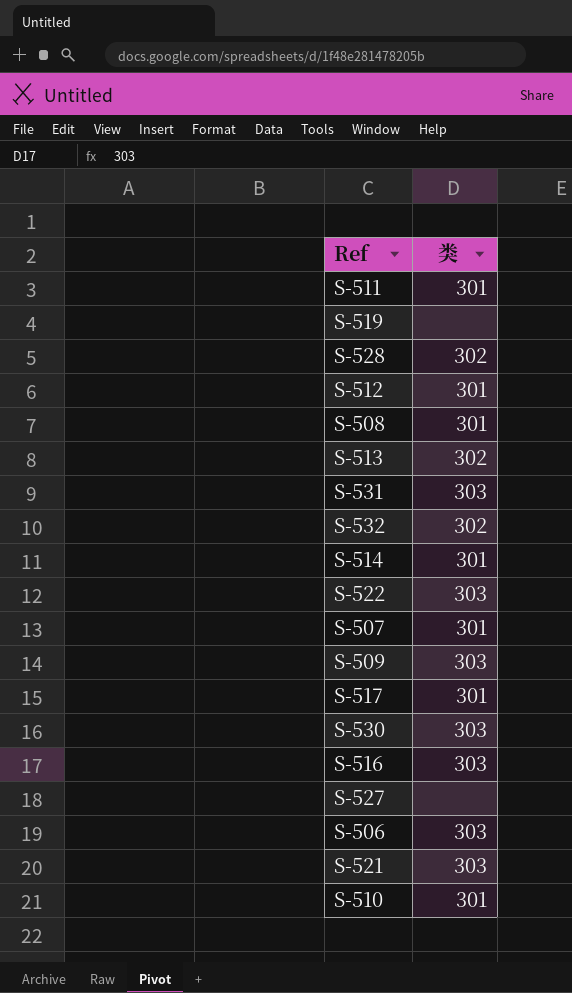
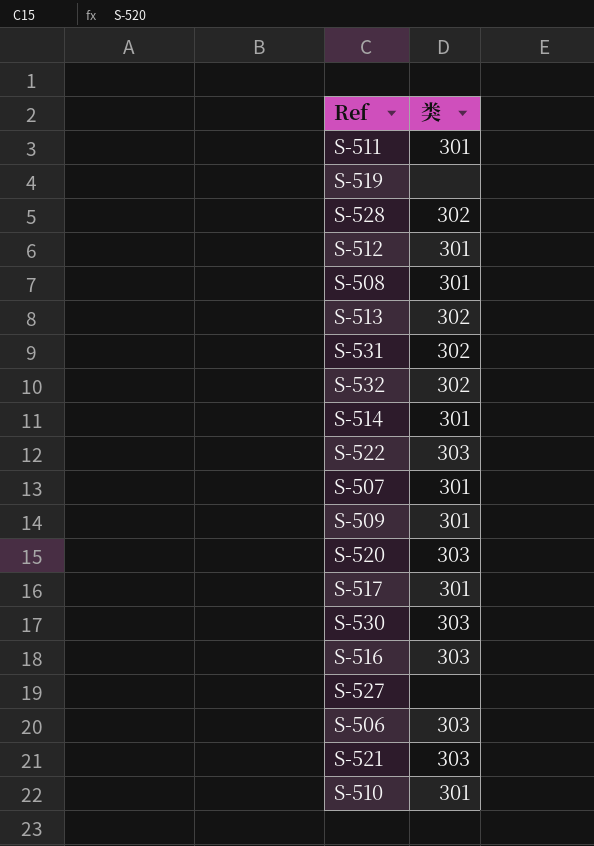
S-531 | 类: 303 -> 302
S-509 | 类: 303 -> 301
row S-520: none -> 303

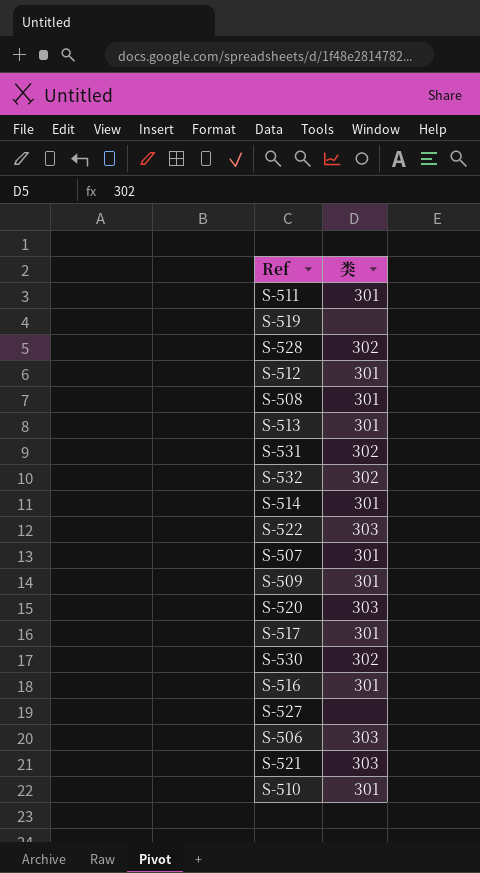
S-513 | 类: 302 -> 301
S-530 | 类: 303 -> 302
S-516 | 类: 303 -> 301

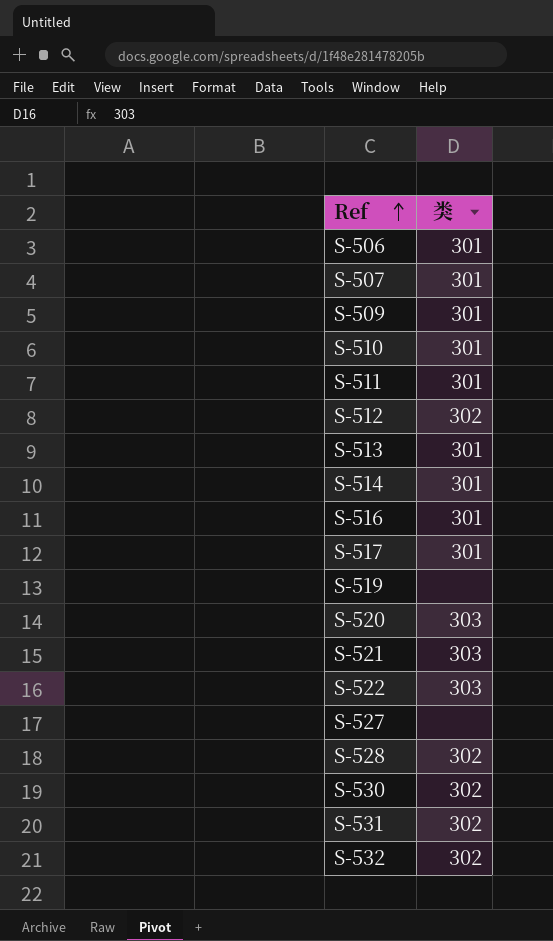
row order: none -> Ref ascending
row S-508: 301 -> none
S-506 | 类: 303 -> 301
S-512 | 类: 301 -> 302

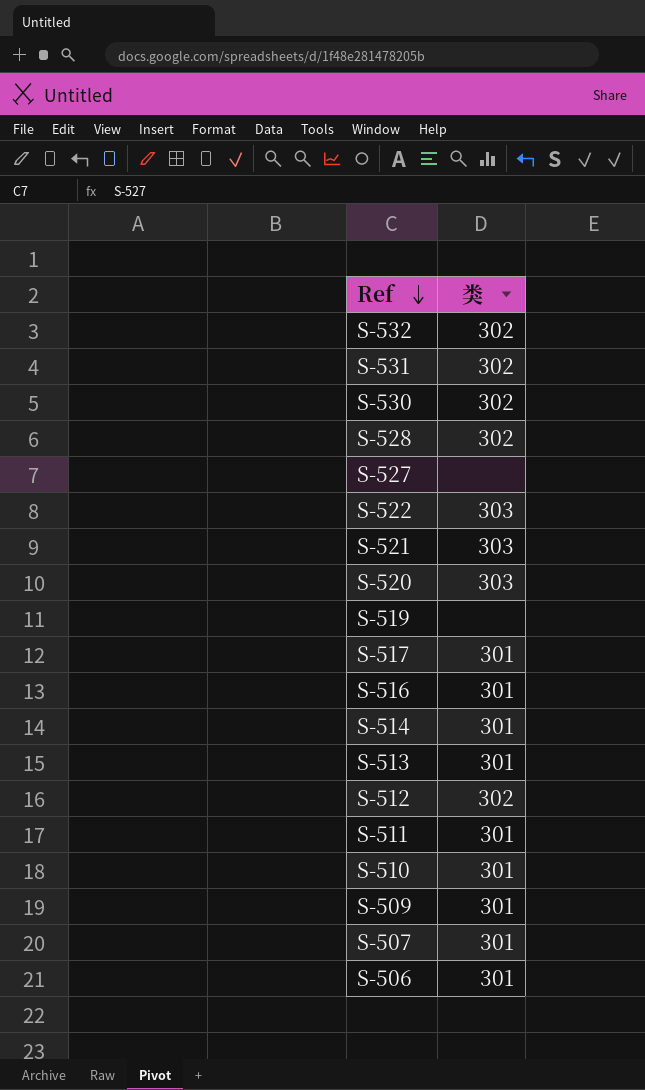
row order: Ref ascending -> Ref descending

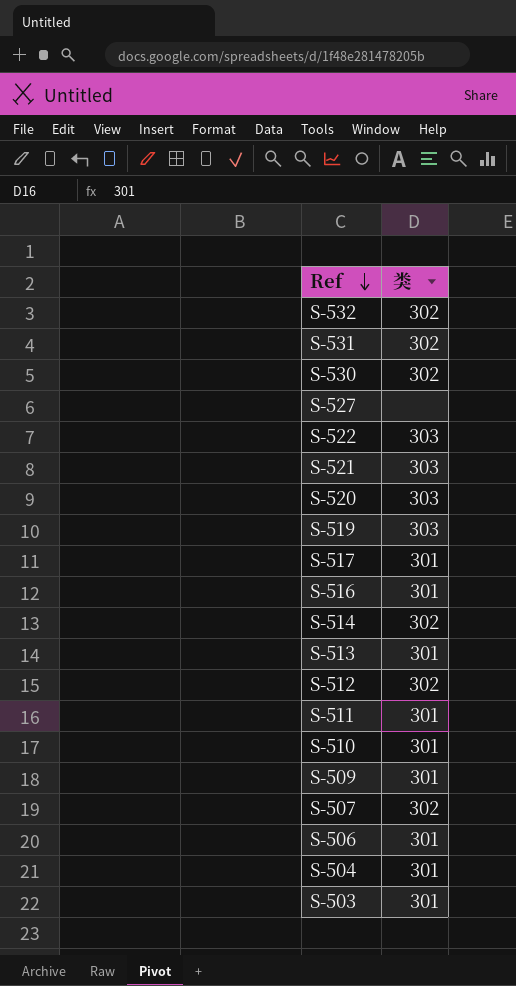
row S-528: 302 -> none
S-519 | 类: none -> 303
S-514 | 类: 301 -> 302
S-507 | 类: 301 -> 302
row S-504: none -> 301
row S-503: none -> 301

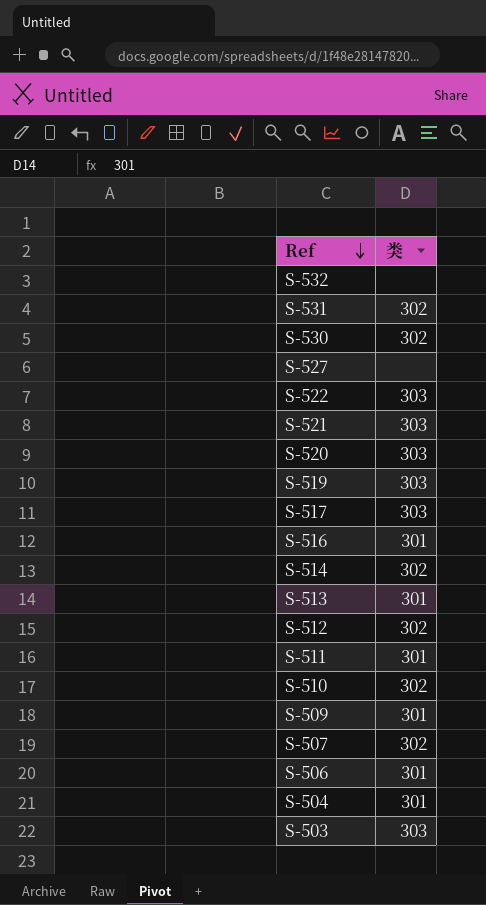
S-532 | 类: 302 -> none
S-517 | 类: 301 -> 303
S-510 | 类: 301 -> 302
S-503 | 类: 301 -> 303

